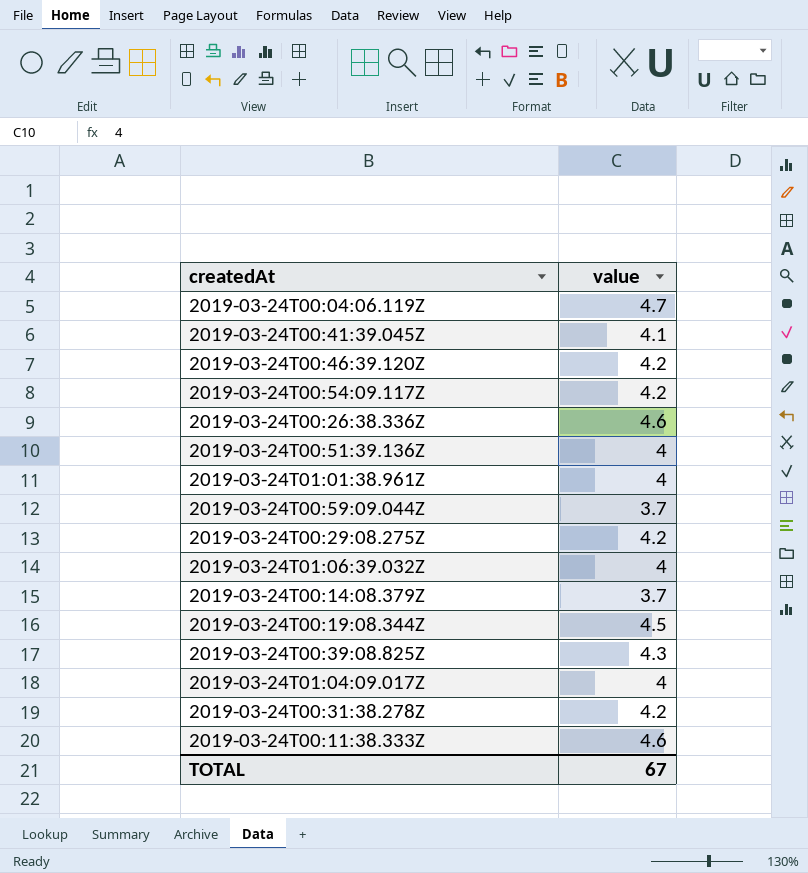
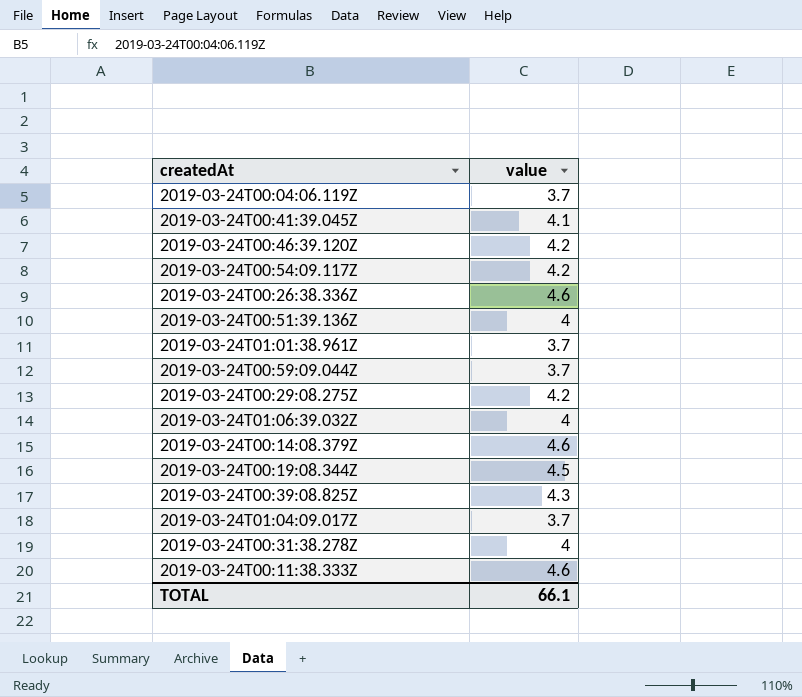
2019-03-24T00:04:06.119Z | value: 4.7 -> 3.7
2019-03-24T01:01:38.961Z | value: 4 -> 3.7
2019-03-24T00:14:08.379Z | value: 3.7 -> 4.6
2019-03-24T01:04:09.017Z | value: 4 -> 3.7
2019-03-24T00:31:38.278Z | value: 4.2 -> 4
TOTAL | value: 67 -> 66.1

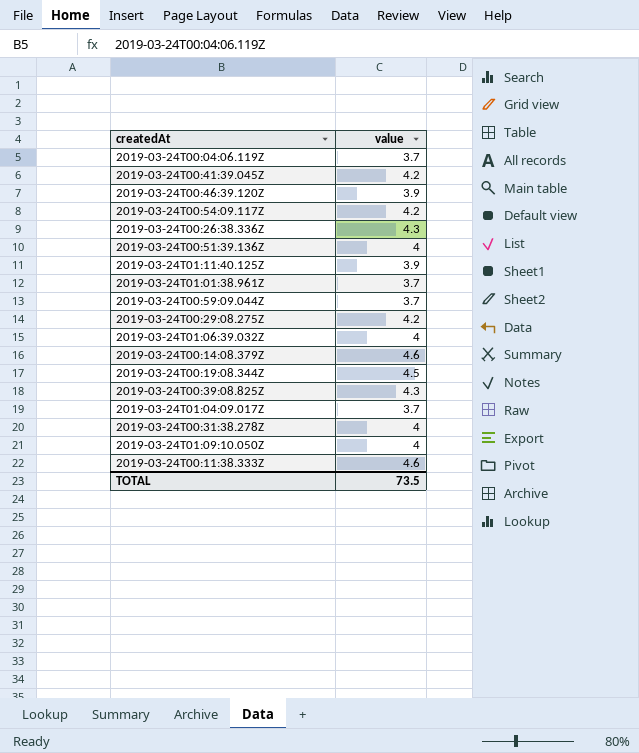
2019-03-24T00:41:39.045Z | value: 4.1 -> 4.2
2019-03-24T00:46:39.120Z | value: 4.2 -> 3.9
2019-03-24T00:26:38.336Z | value: 4.6 -> 4.3
row 2019-03-24T01:11:40.125Z: none -> 3.9
row 2019-03-24T01:09:10.050Z: none -> 4
TOTAL | value: 66.1 -> 73.5

